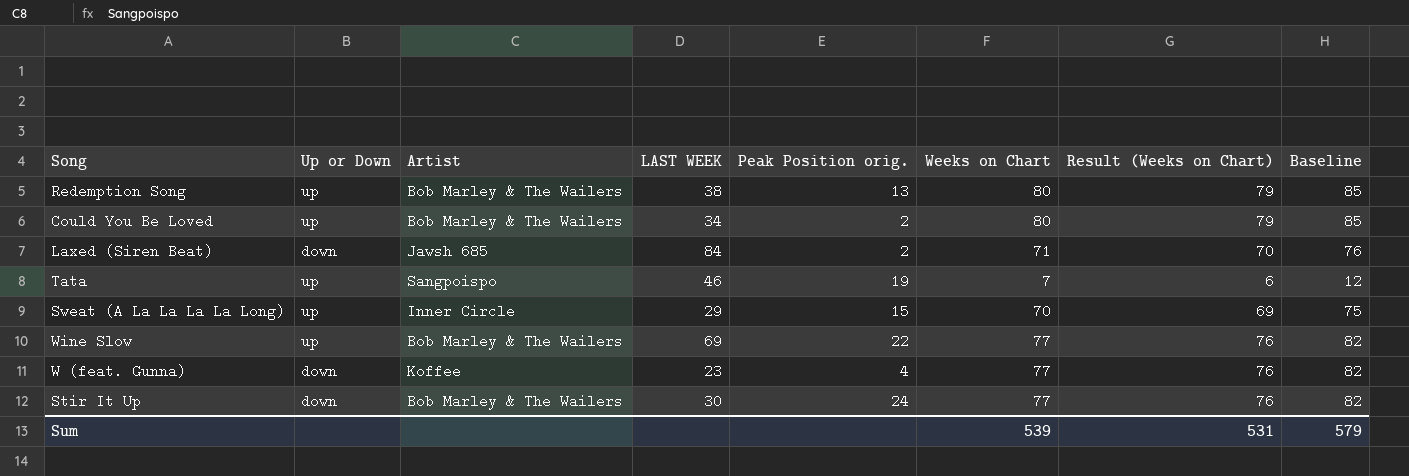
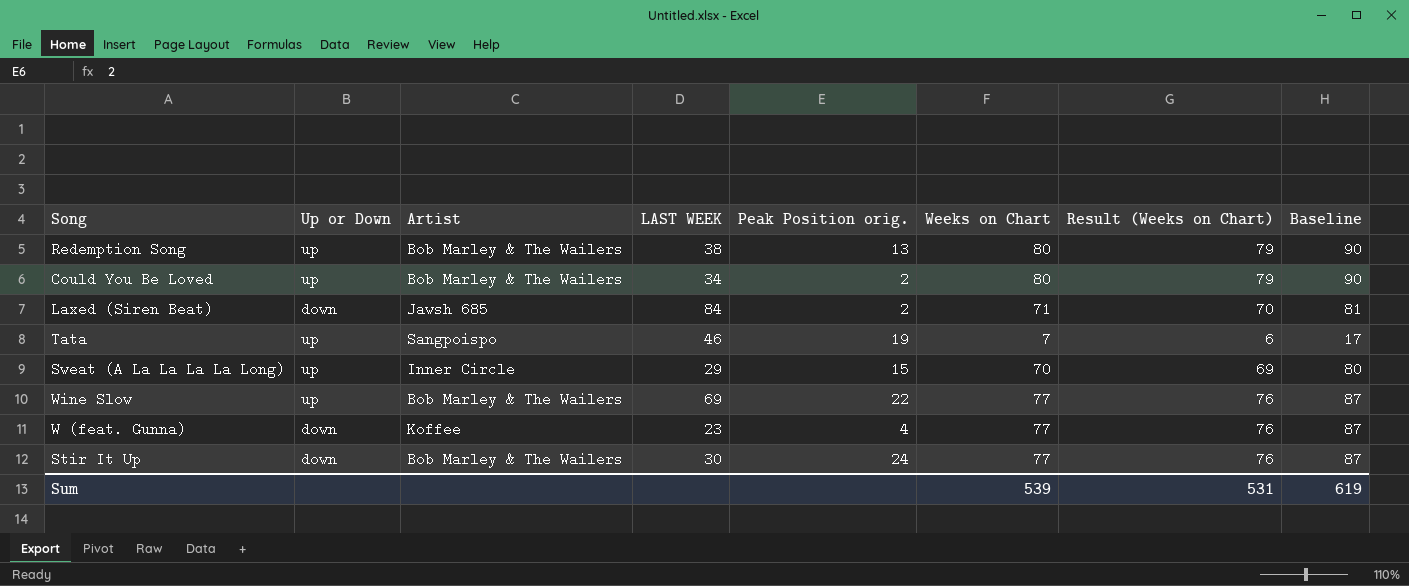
column Baseline | formula: [Weeks on Chart] + 5 -> [Weeks on Chart] + 10
Sum | Baseline: 579 -> 619

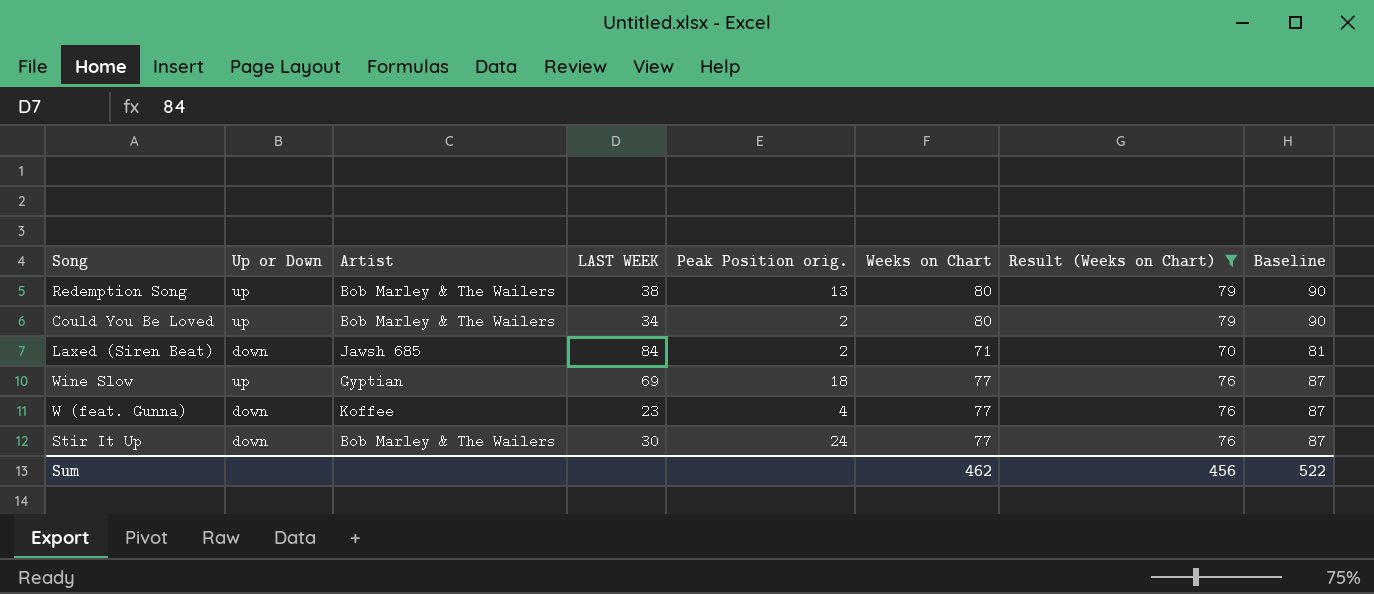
filter: none -> Result (Weeks on Chart) >= 70
Wine Slow | Artist: Bob Marley & The Wailers -> Gyptian
Wine Slow | Peak Position orig.: 22 -> 18
Sum | Weeks on Chart: 539 -> 462
Sum | Result (Weeks on Chart): 531 -> 456
Sum | Baseline: 619 -> 522

